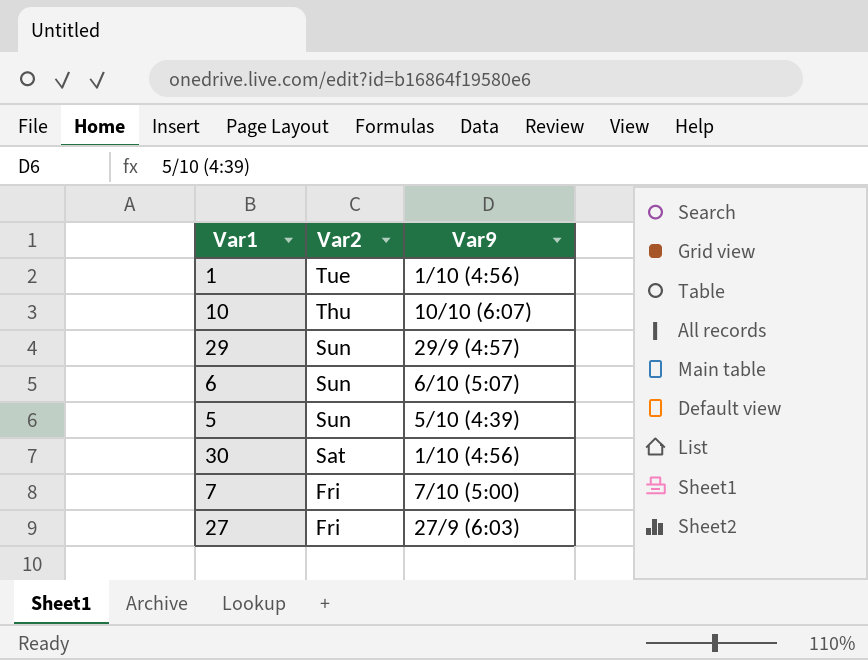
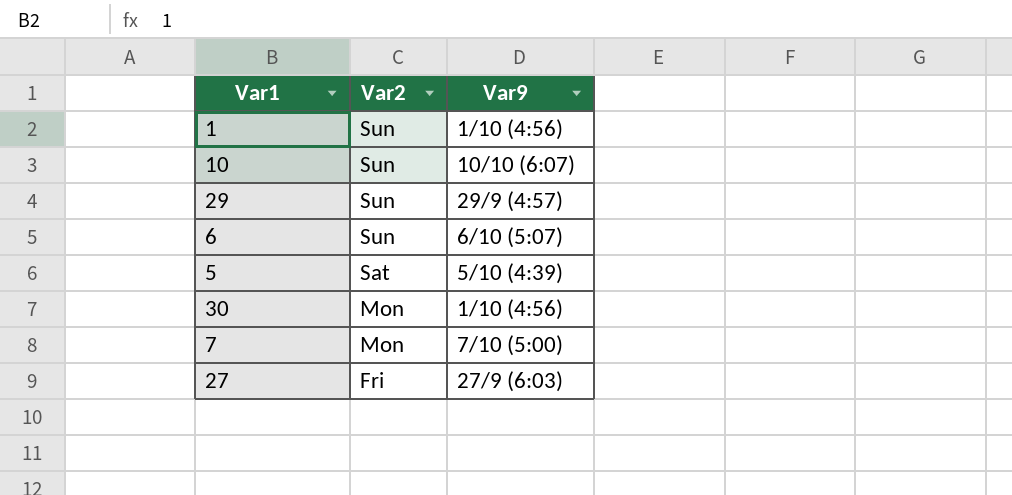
1 | Var2: Tue -> Sun
10 | Var2: Thu -> Sun
5 | Var2: Sun -> Sat
30 | Var2: Sat -> Mon
7 | Var2: Fri -> Mon

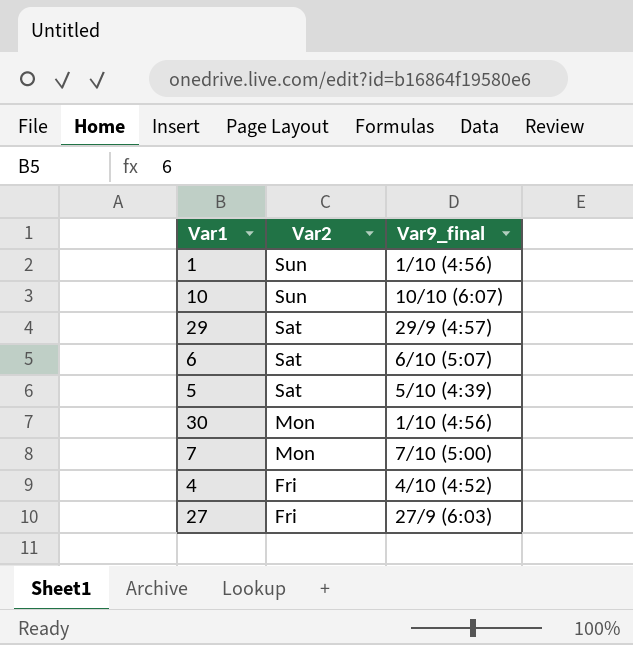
column name: Var9 -> Var9_final
29 | Var2: Sun -> Sat
6 | Var2: Sun -> Sat
row 4: none -> Fri | 4/10 (4:52)

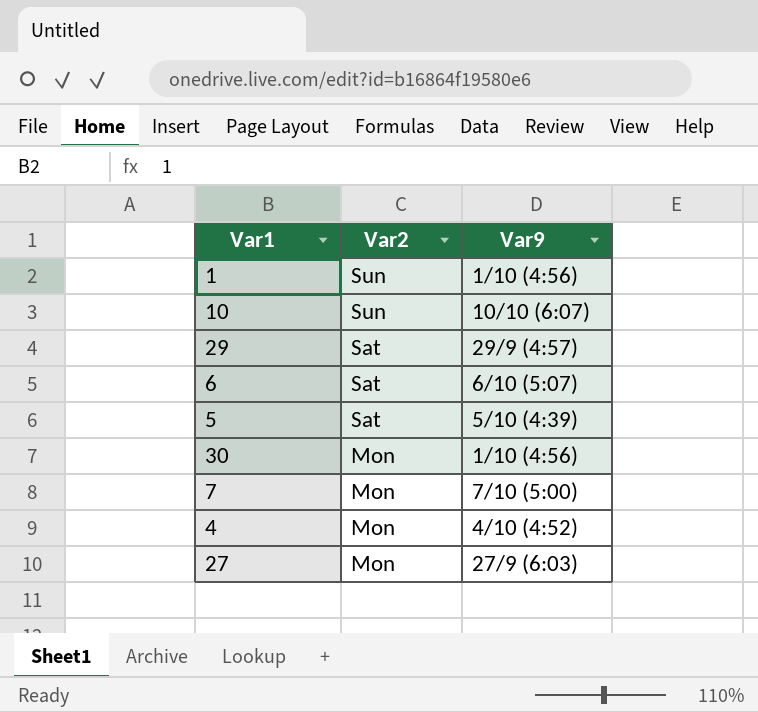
column name: Var9_final -> Var9
4 | Var2: Fri -> Mon
27 | Var2: Fri -> Mon

